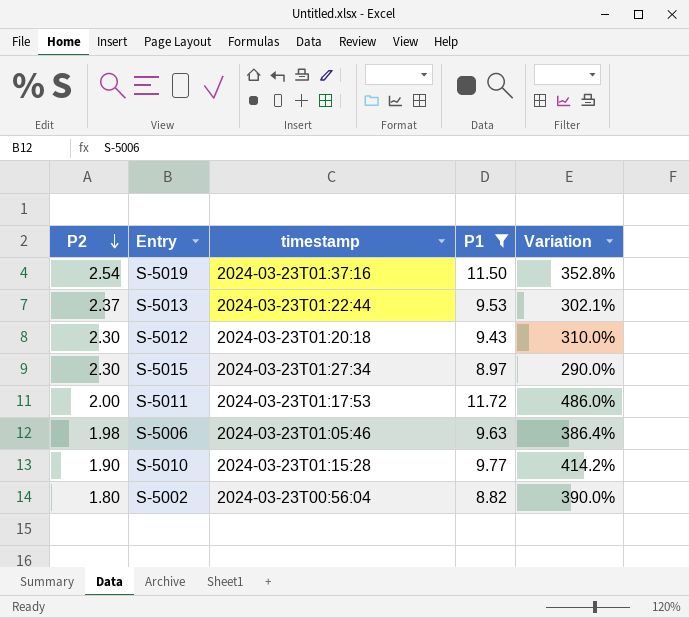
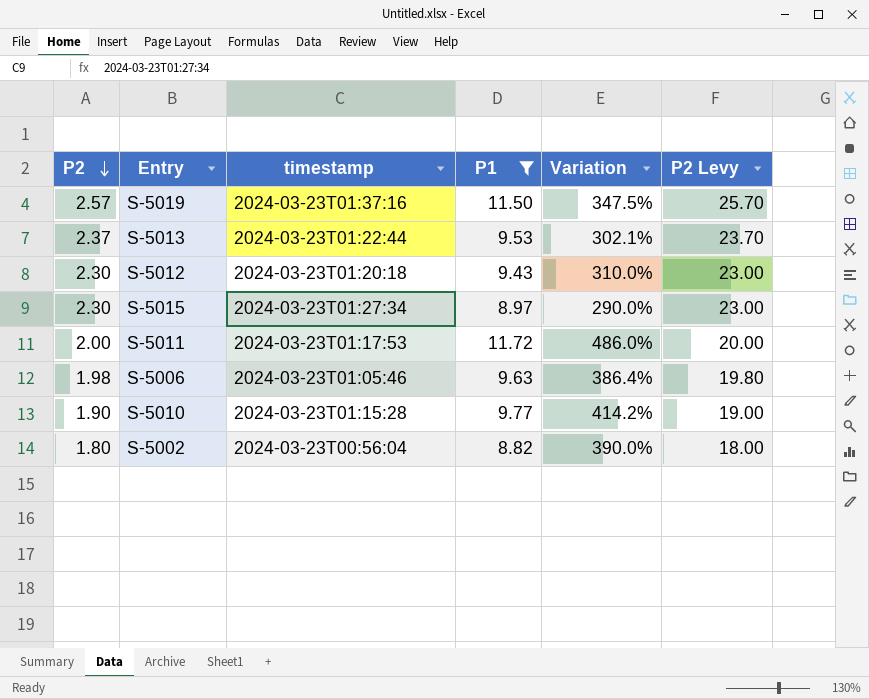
column P2 Levy | formula: none -> [P2] * 10
S-5019 | P2: 2.54 -> 2.57
S-5019 | Variation: 352.8% -> 347.5%

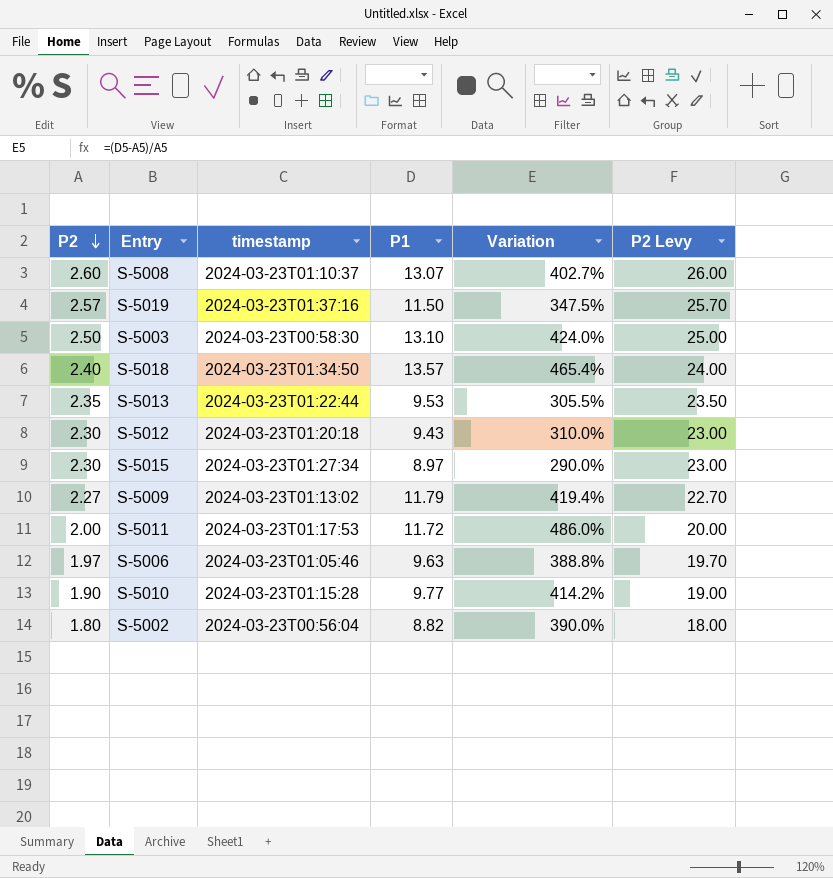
filter: P1 <= 11.72 -> none
S-5013 | P2: 2.37 -> 2.35
S-5013 | Variation: 302.1% -> 305.5%
S-5013 | P2 Levy: 23.70 -> 23.50
S-5006 | P2: 1.98 -> 1.97
S-5006 | Variation: 386.4% -> 388.8%
S-5006 | P2 Levy: 19.80 -> 19.70

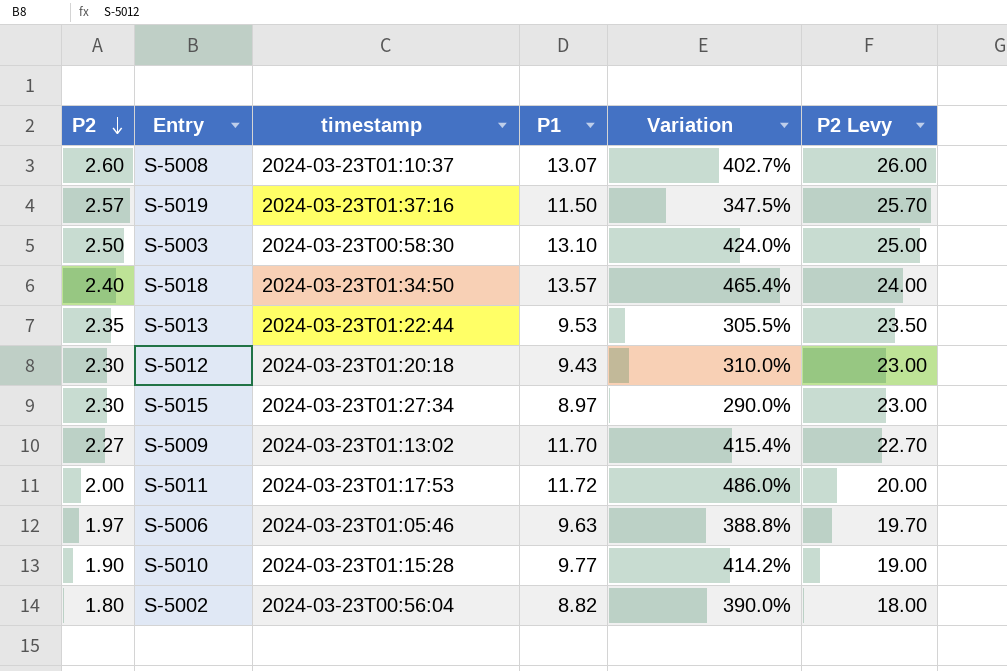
S-5009 | P1: 11.79 -> 11.70
S-5009 | Variation: 419.4% -> 415.4%

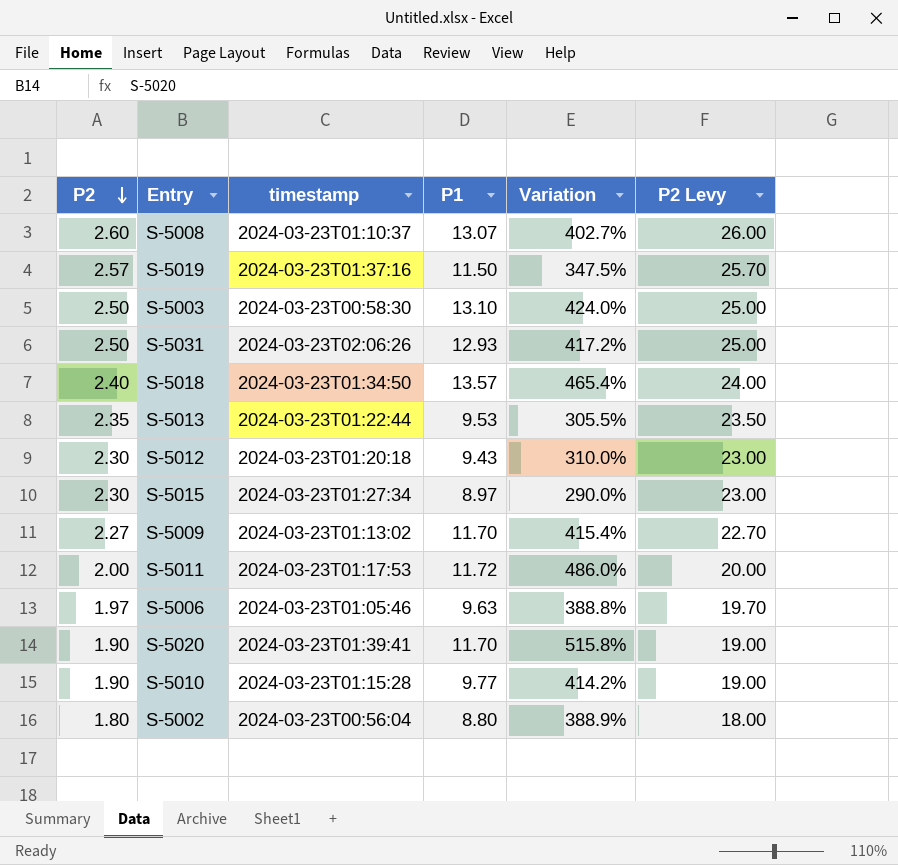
row S-5031: none -> 2.50 | 2024-03-23T02:06:26 | 12.93 | 417.2% | 25.00
row S-5020: none -> 1.90 | 2024-03-23T01:39:41 | 11.70 | 515.8% | 19.00
S-5002 | P1: 8.82 -> 8.80
S-5002 | Variation: 390.0% -> 388.9%

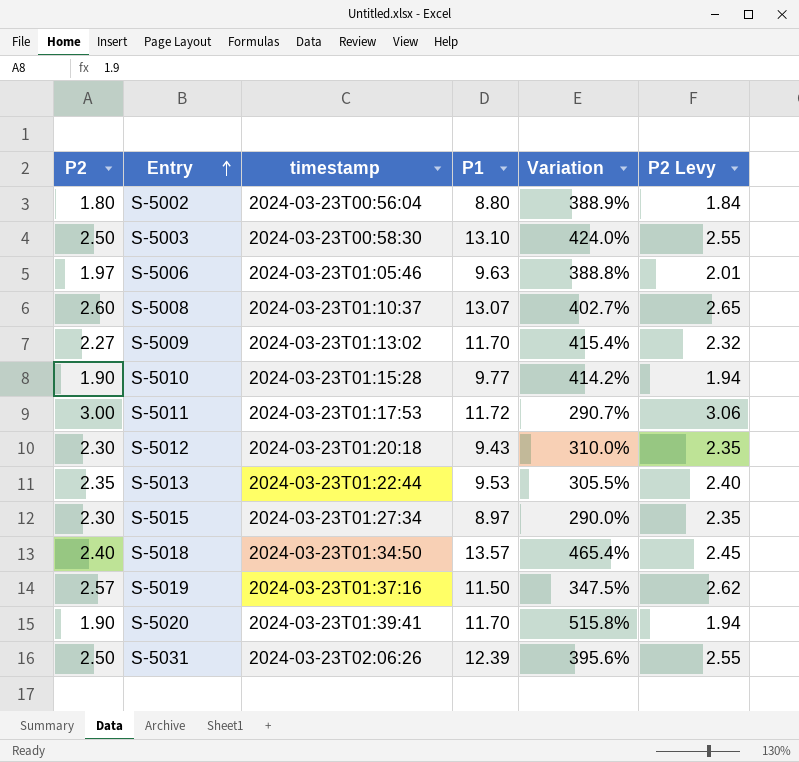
row order: P2 descending -> Entry ascending
column P2 Levy | formula: [P2] * 10 -> [P2] * 1.02
S-5011 | P2: 2.00 -> 3.00
S-5011 | Variation: 486.0% -> 290.7%
S-5031 | P1: 12.93 -> 12.39
S-5031 | Variation: 417.2% -> 395.6%

